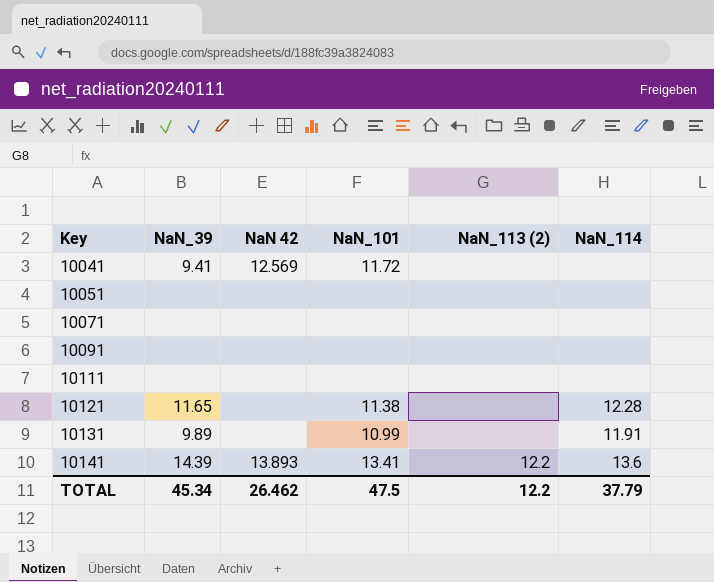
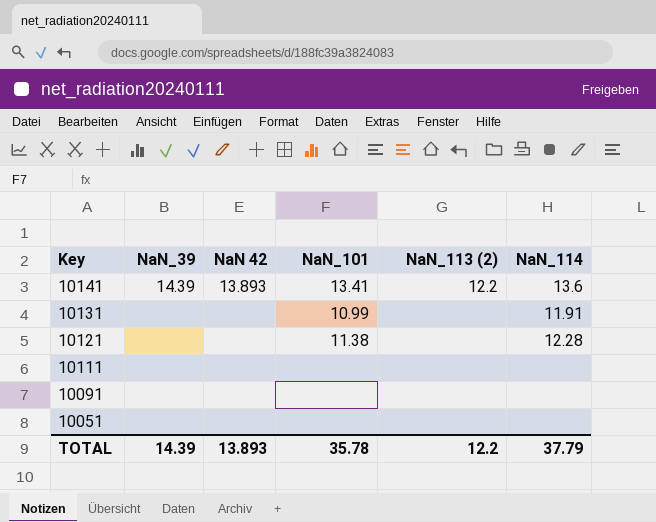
row order: Key ascending -> Key descending
row 10041: 9.41 | 12.569 | 11.72 | none | none -> none
row 10071: none | none | none | none | none -> none
10131 | NaN_39: 9.89 -> none
10121 | NaN_39: 11.65 -> none
TOTAL | NaN_39: 45.34 -> 14.39
TOTAL | NaN 42: 26.462 -> 13.893
TOTAL | NaN_101: 47.5 -> 35.78

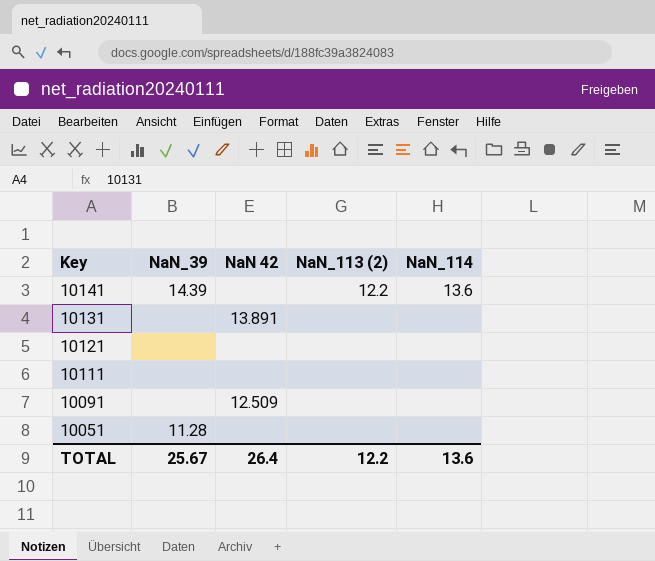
column NaN_101 | position: 4 -> none
10141 | NaN 42: 13.893 -> none
10131 | NaN 42: none -> 13.891
10131 | NaN_114: 11.91 -> none
10121 | NaN_114: 12.28 -> none
10091 | NaN 42: none -> 12.509
10051 | NaN_39: none -> 11.28
TOTAL | NaN_39: 14.39 -> 25.67
TOTAL | NaN 42: 13.893 -> 26.4
TOTAL | NaN_114: 37.79 -> 13.6

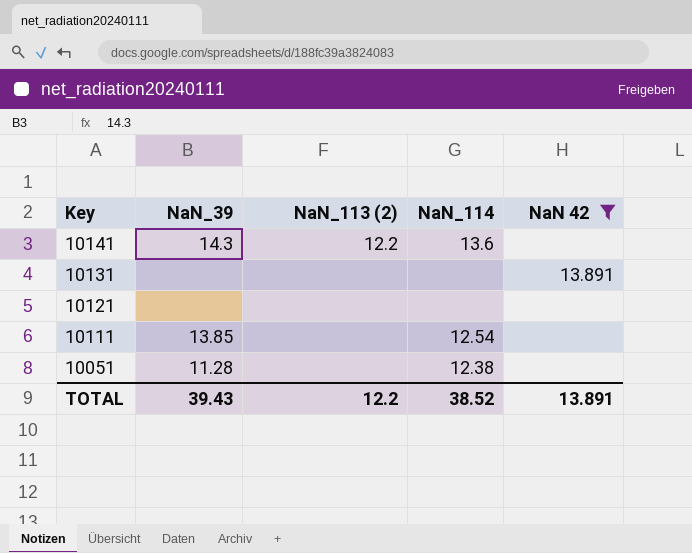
filter: none -> NaN 42 != 12.509
column NaN 42 | position: 3 -> 5
10141 | NaN_39: 14.39 -> 14.3
10111 | NaN_39: none -> 13.85
10111 | NaN_114: none -> 12.54
10051 | NaN_114: none -> 12.38
TOTAL | NaN_39: 25.67 -> 39.43
TOTAL | NaN_114: 13.6 -> 38.52
TOTAL | NaN 42: 26.4 -> 13.891

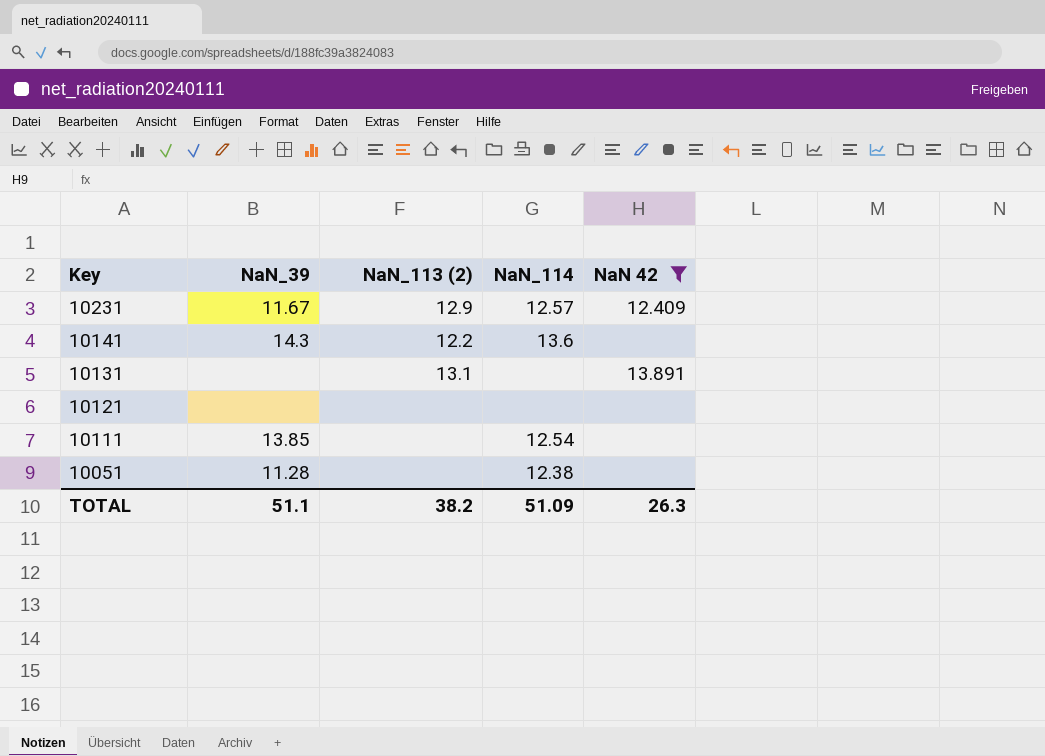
row 10231: none -> 11.67 | 12.9 | 12.57 | 12.409
10131 | NaN_113 (2): none -> 13.1
TOTAL | NaN_39: 39.43 -> 51.1
TOTAL | NaN_113 (2): 12.2 -> 38.2
TOTAL | NaN_114: 38.52 -> 51.09
TOTAL | NaN 42: 13.891 -> 26.3

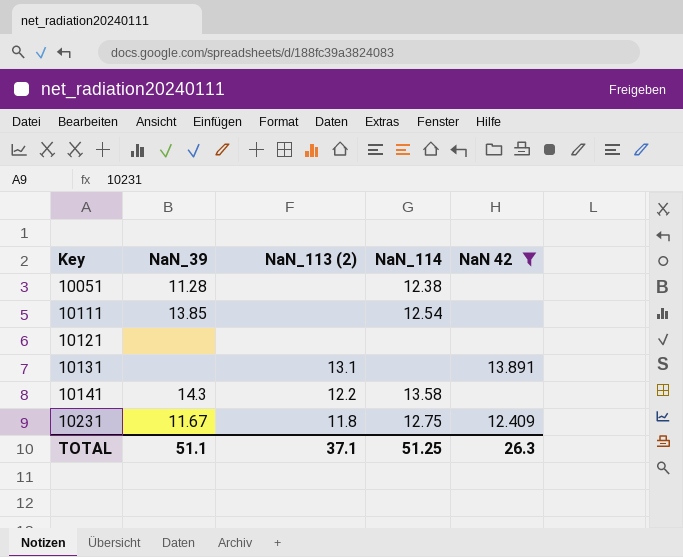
row order: Key descending -> Key ascending
10141 | NaN_114: 13.6 -> 13.58
10231 | NaN_113 (2): 12.9 -> 11.8
10231 | NaN_114: 12.57 -> 12.75
TOTAL | NaN_113 (2): 38.2 -> 37.1
TOTAL | NaN_114: 51.09 -> 51.25

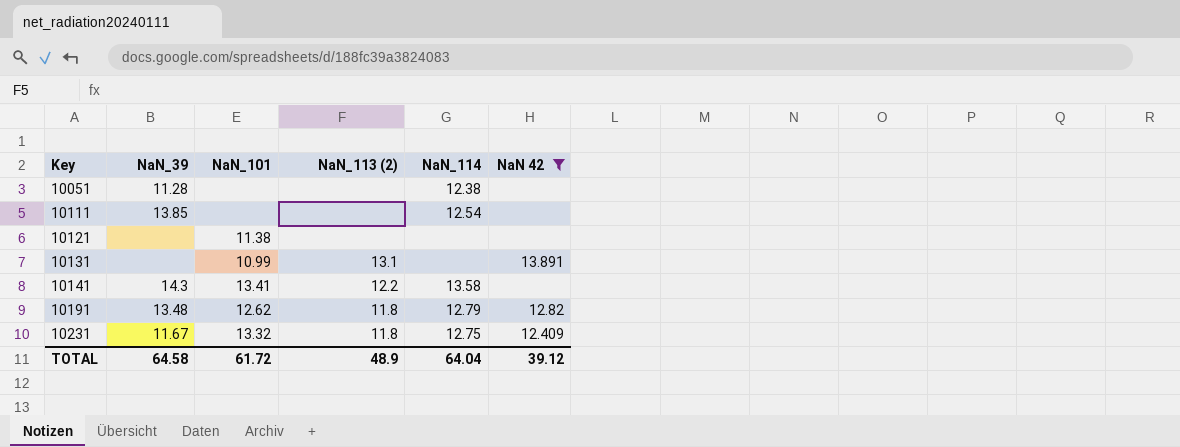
column NaN_101 | position: none -> 3
row 10191: none -> 13.48 | 12.62 | 11.8 | 12.79 | 12.82
TOTAL | NaN_39: 51.1 -> 64.58
TOTAL | NaN_113 (2): 37.1 -> 48.9
TOTAL | NaN_114: 51.25 -> 64.04
TOTAL | NaN 42: 26.3 -> 39.12

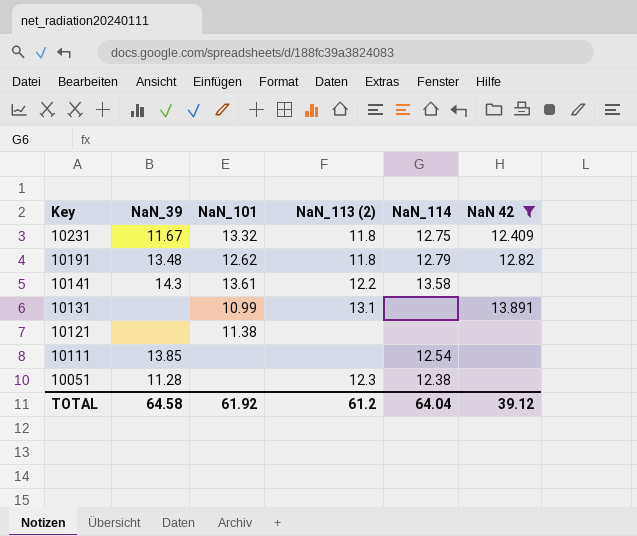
row order: Key ascending -> Key descending
10141 | NaN_101: 13.41 -> 13.61
10051 | NaN_113 (2): none -> 12.3
TOTAL | NaN_101: 61.72 -> 61.92
TOTAL | NaN_113 (2): 48.9 -> 61.2

